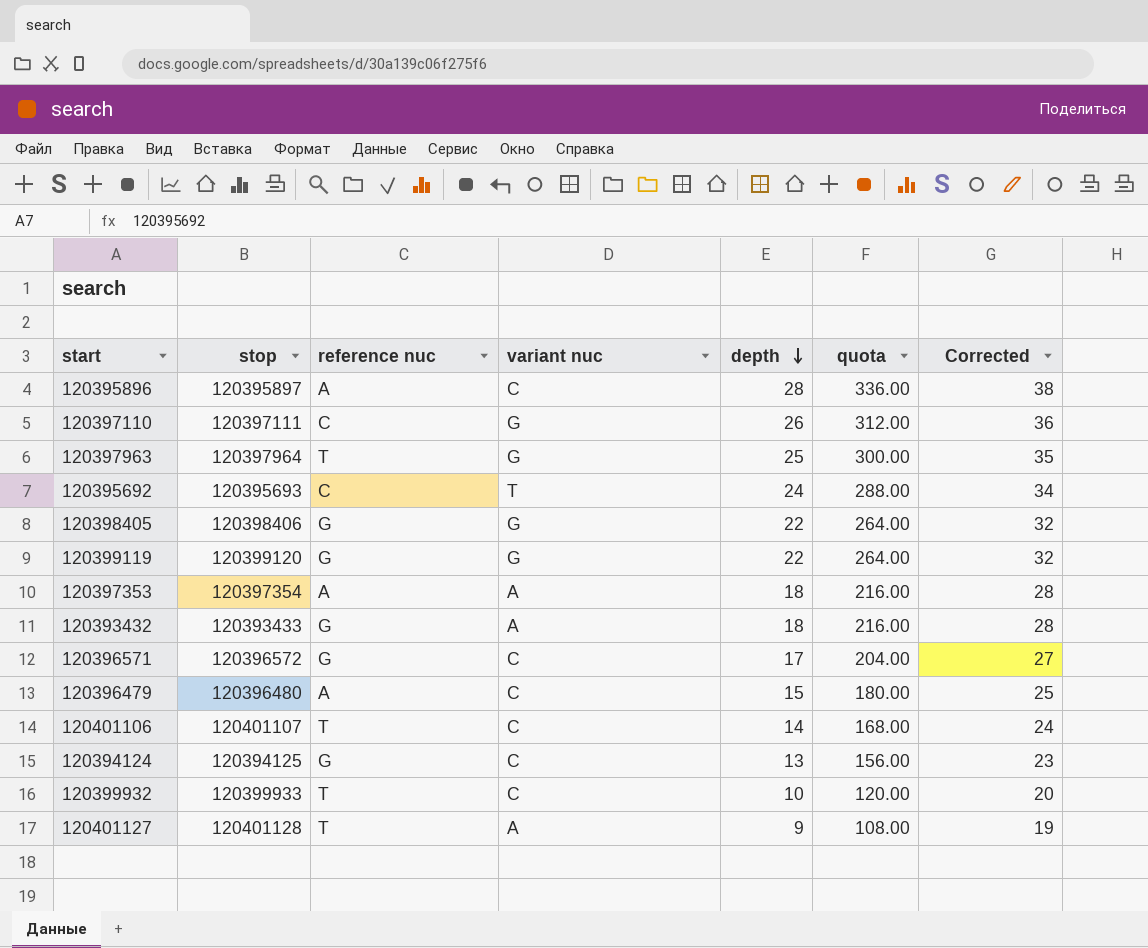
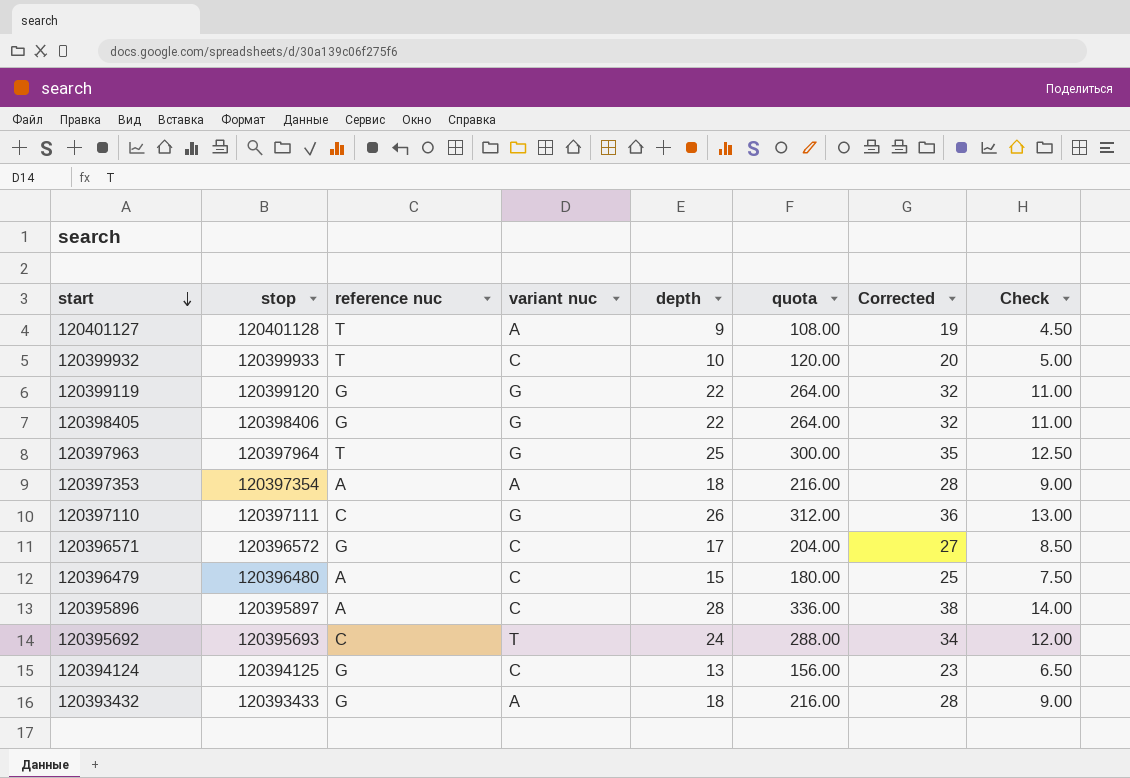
row order: depth descending -> start descending
column Check | formula: none -> [depth] * 0.5
row 120401106: 120401107 | T | C | 14 | 168.00 | 24 -> none

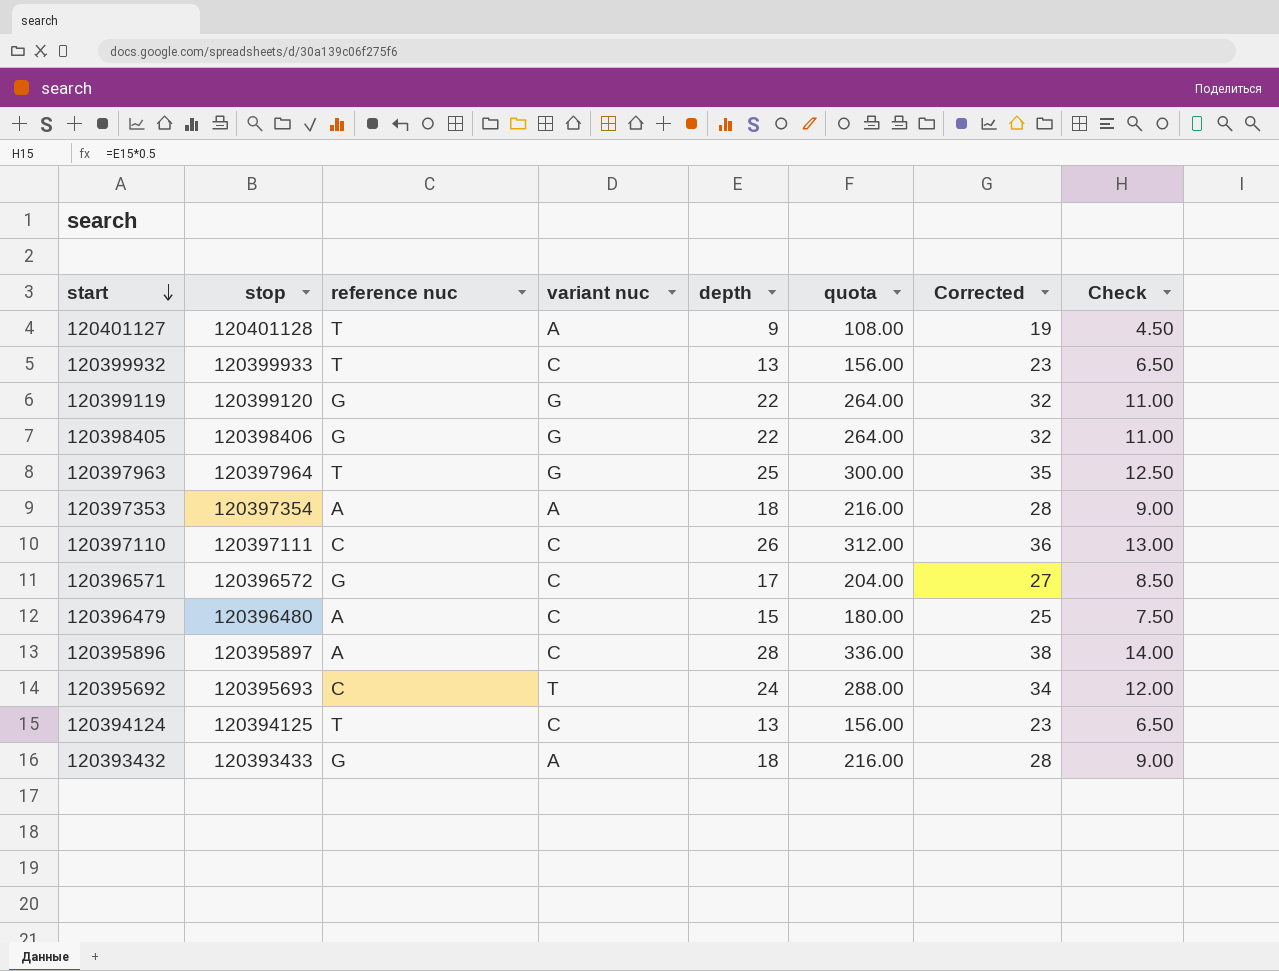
120399932 | depth: 10 -> 13
120399932 | quota: 120.00 -> 156.00
120399932 | Corrected: 20 -> 23
120399932 | Check: 5.00 -> 6.50
120397110 | variant nuc: G -> C
120394124 | reference nuc: G -> T

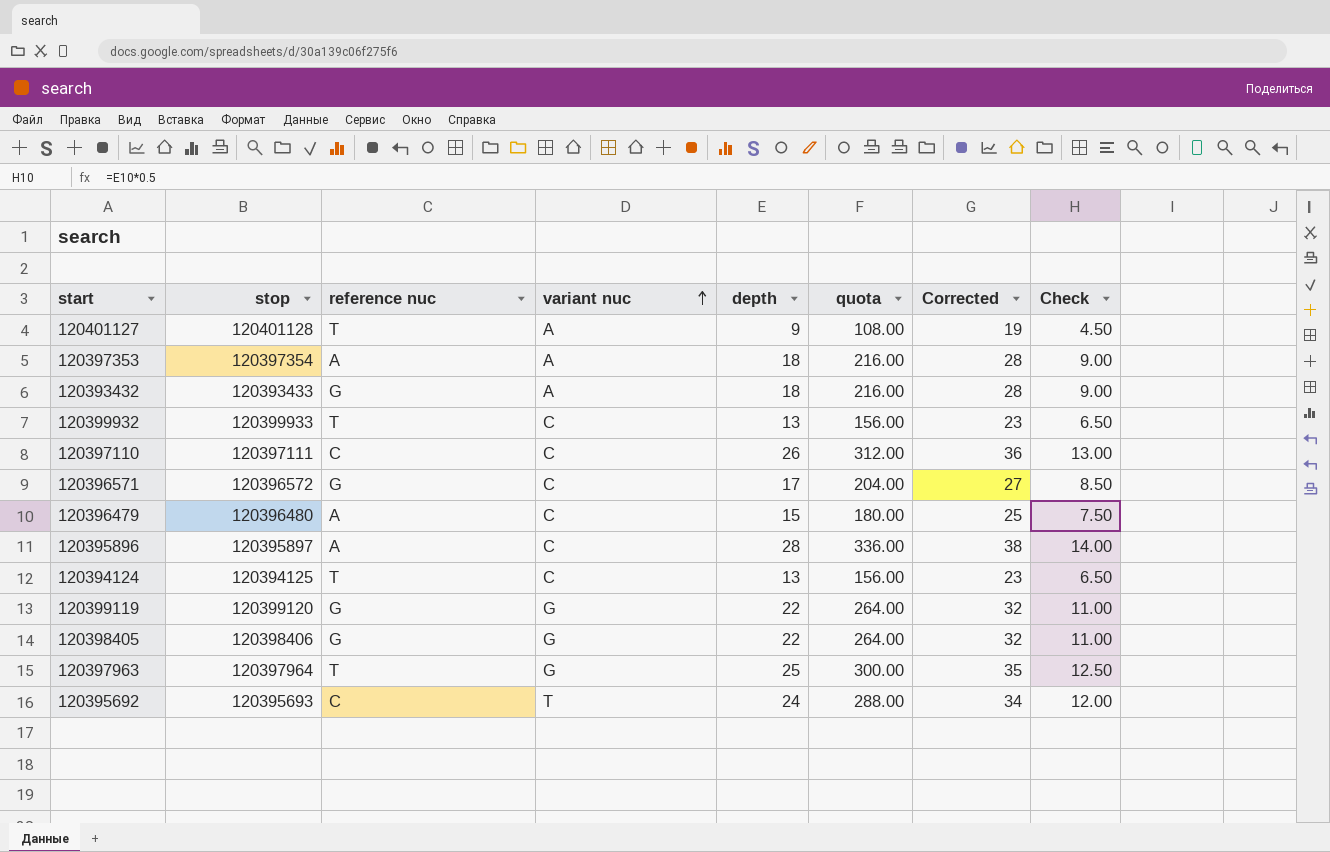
row order: start descending -> variant nuc ascending

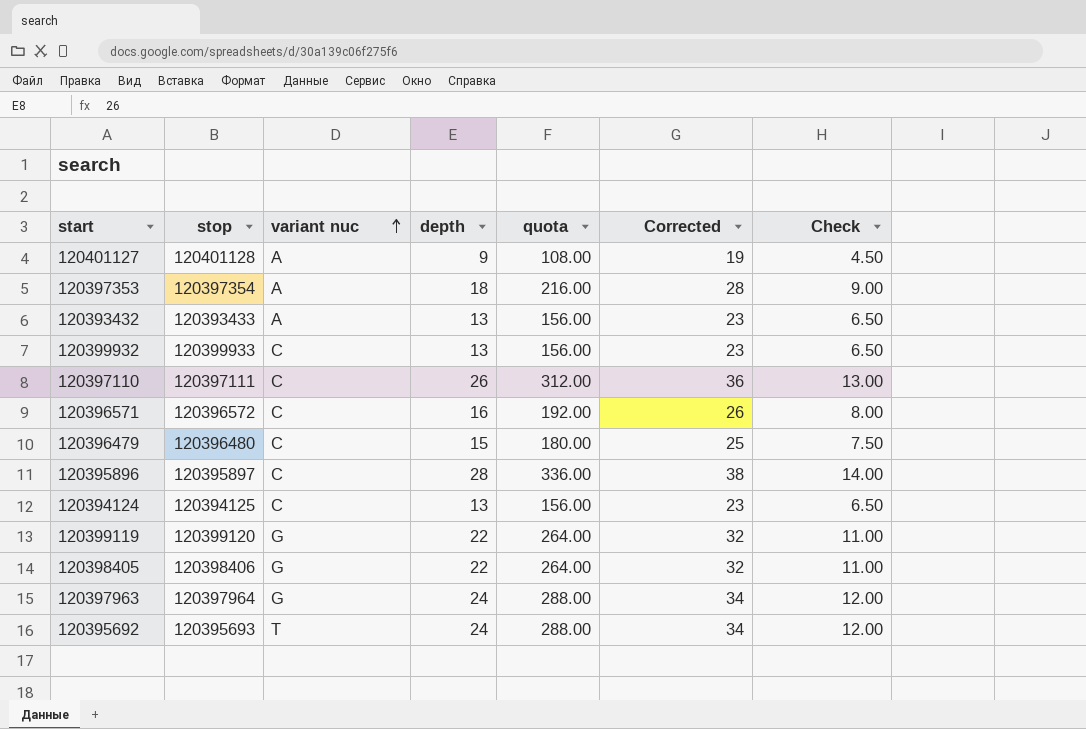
column reference nuc | position: 3 -> none
120393432 | depth: 18 -> 13
120393432 | quota: 216.00 -> 156.00
120393432 | Corrected: 28 -> 23
120393432 | Check: 9.00 -> 6.50
120396571 | depth: 17 -> 16
120396571 | quota: 204.00 -> 192.00
120396571 | Corrected: 27 -> 26
120396571 | Check: 8.50 -> 8.00
120397963 | depth: 25 -> 24
120397963 | quota: 300.00 -> 288.00
120397963 | Corrected: 35 -> 34
120397963 | Check: 12.50 -> 12.00

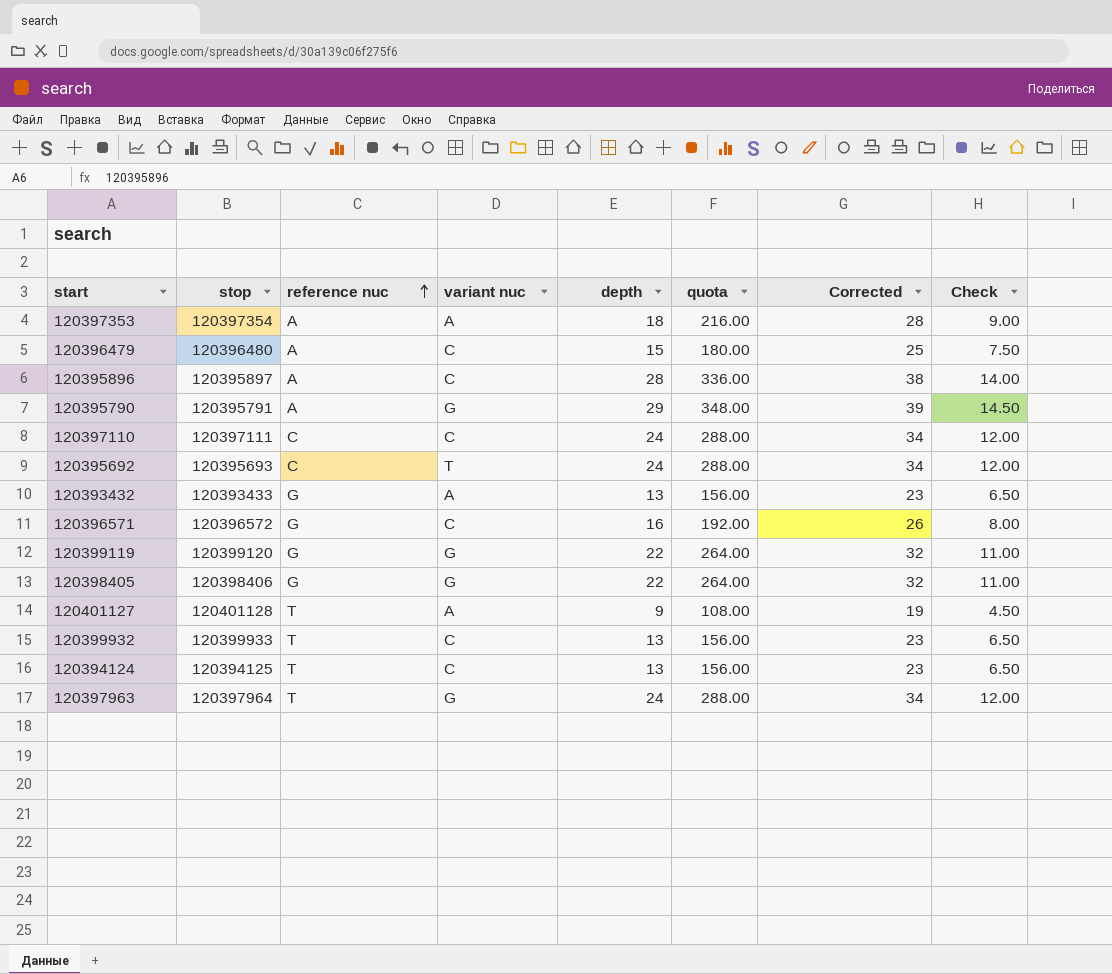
row order: variant nuc ascending -> reference nuc ascending
column reference nuc | position: none -> 3
row 120395790: none -> 120395791 | A | G | 29 | 348.00 | 39 | 14.50
120397110 | depth: 26 -> 24
120397110 | quota: 312.00 -> 288.00
120397110 | Corrected: 36 -> 34
120397110 | Check: 13.00 -> 12.00

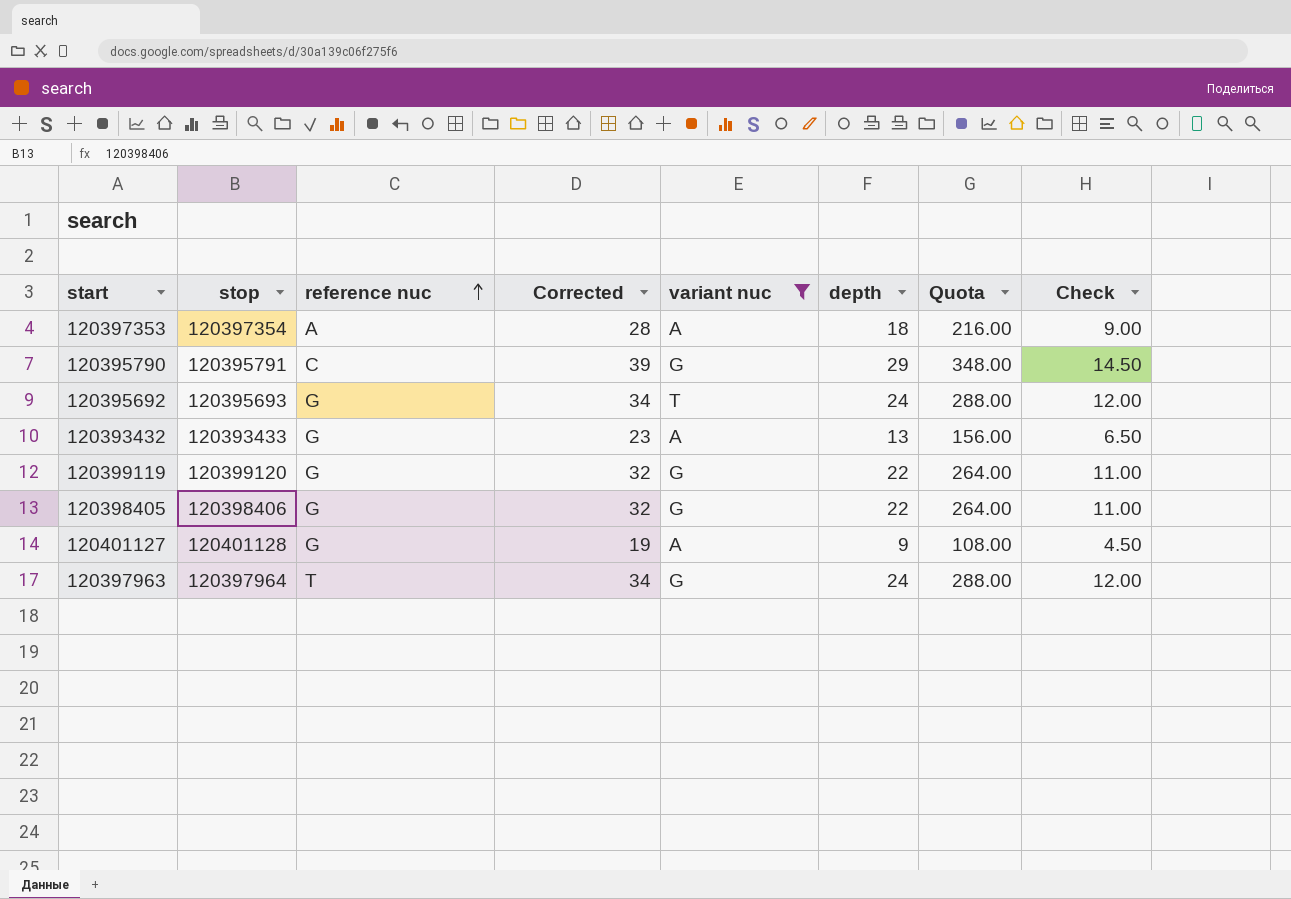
filter: none -> variant nuc != C
column Corrected | position: 7 -> 4
column name: quota -> Quota
120395790 | reference nuc: A -> C
120395692 | reference nuc: C -> G
120401127 | reference nuc: T -> G

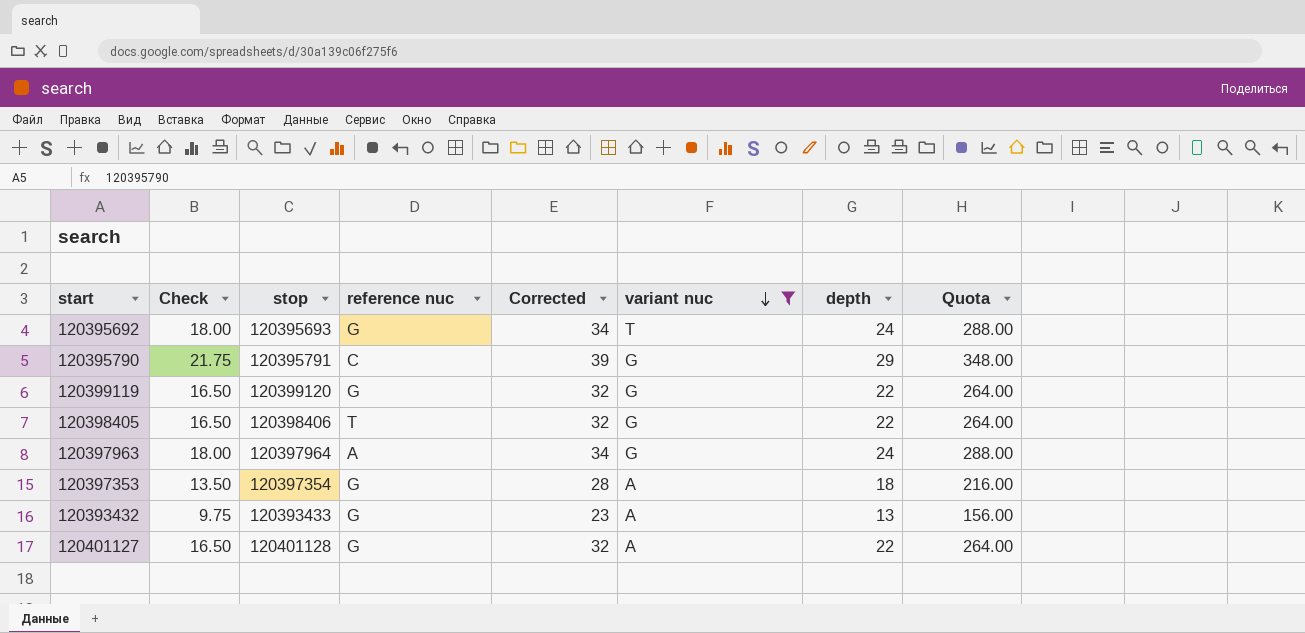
row order: reference nuc ascending -> variant nuc descending
column Check | formula: [depth] * 0.5 -> [depth] * 0.75
column Check | position: 8 -> 2
120398405 | reference nuc: G -> T
120397963 | reference nuc: T -> A
120397353 | reference nuc: A -> G
120401127 | Corrected: 19 -> 32
120401127 | depth: 9 -> 22
120401127 | Quota: 108.00 -> 264.00

